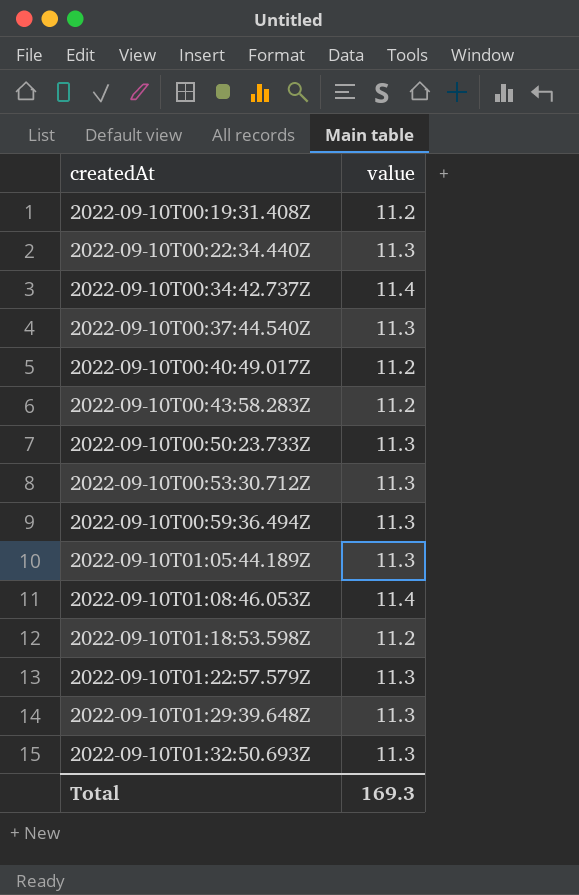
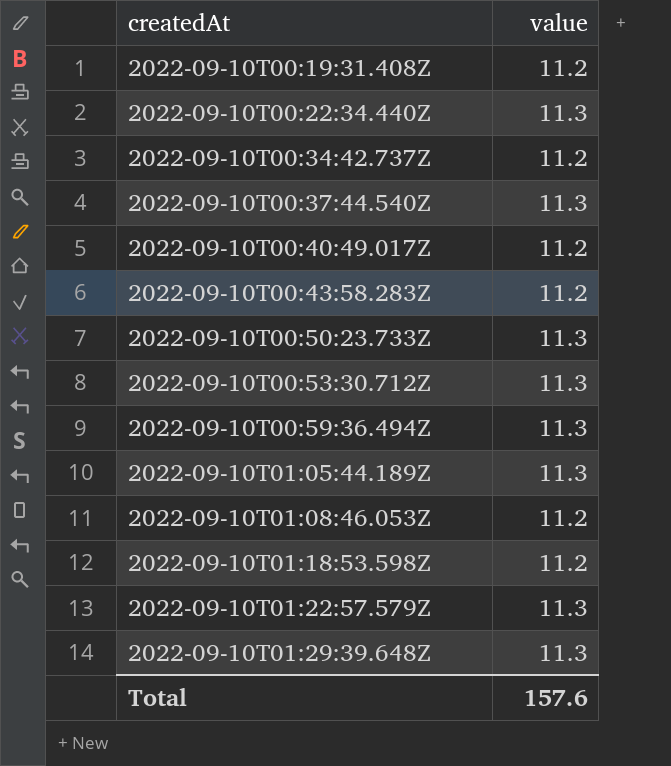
row 2022-09-10T01:32:50.693Z: 11.3 -> none
2022-09-10T00:34:42.737Z | value: 11.4 -> 11.2
2022-09-10T01:08:46.053Z | value: 11.4 -> 11.2
Total | value: 169.3 -> 157.6

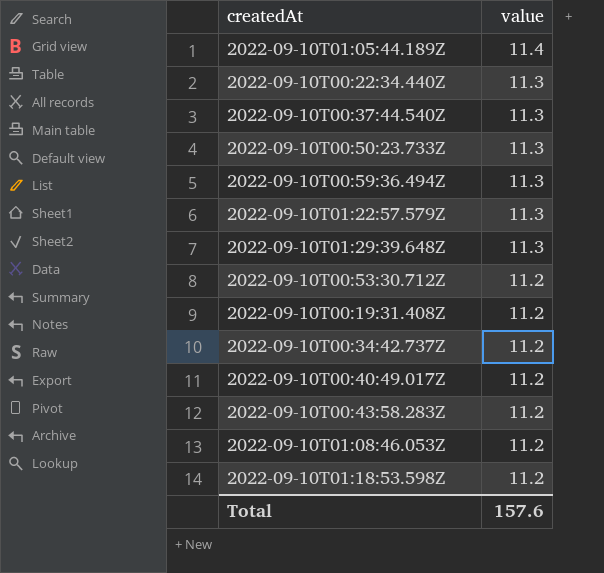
row order: createdAt ascending -> value descending
2022-09-10T01:05:44.189Z | value: 11.3 -> 11.4
2022-09-10T00:53:30.712Z | value: 11.3 -> 11.2

